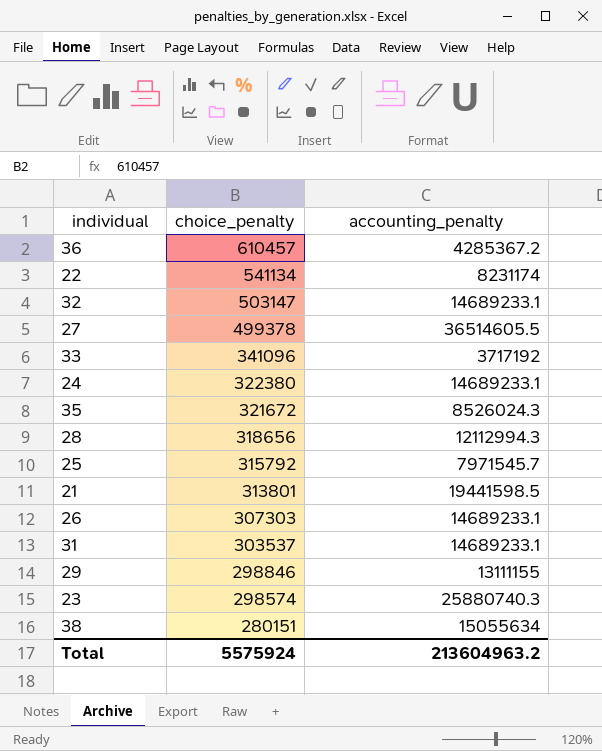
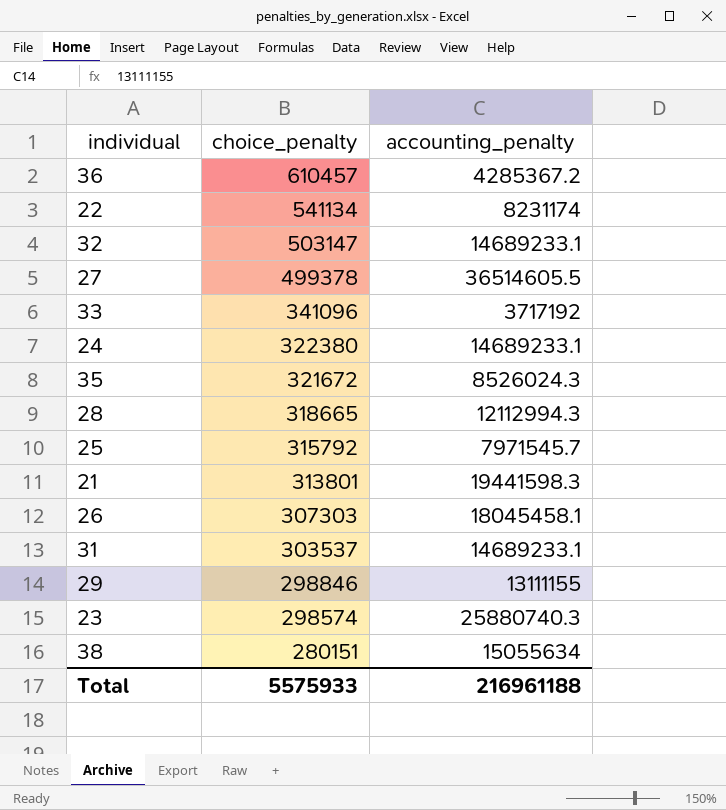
28 | choice_penalty: 318656 -> 318665
21 | accounting_penalty: 19441598.5 -> 19441598.3
26 | accounting_penalty: 14689233.1 -> 18045458.1
Total | choice_penalty: 5575924 -> 5575933
Total | accounting_penalty: 213604963.2 -> 216961188

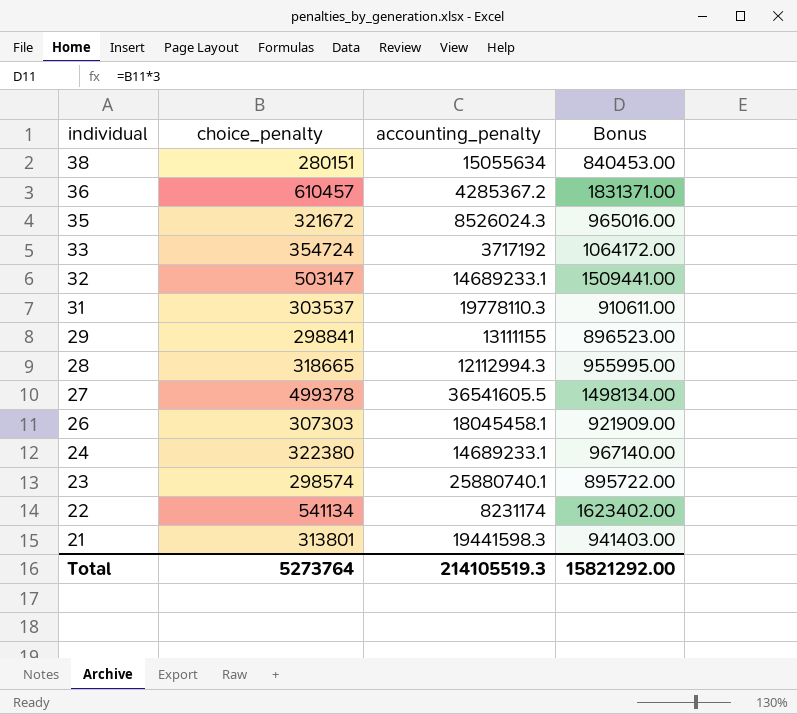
row order: choice_penalty descending -> individual descending
column Bonus | formula: none -> [choice_penalty] * 3
row 25: 315792 | 7971545.7 -> none
33 | choice_penalty: 341096 -> 354724
31 | accounting_penalty: 14689233.1 -> 19778110.3
29 | choice_penalty: 298846 -> 298841
27 | accounting_penalty: 36514605.5 -> 36541605.5
23 | accounting_penalty: 25880740.3 -> 25880740.1
Total | choice_penalty: 5575933 -> 5273764
Total | accounting_penalty: 216961188 -> 214105519.3

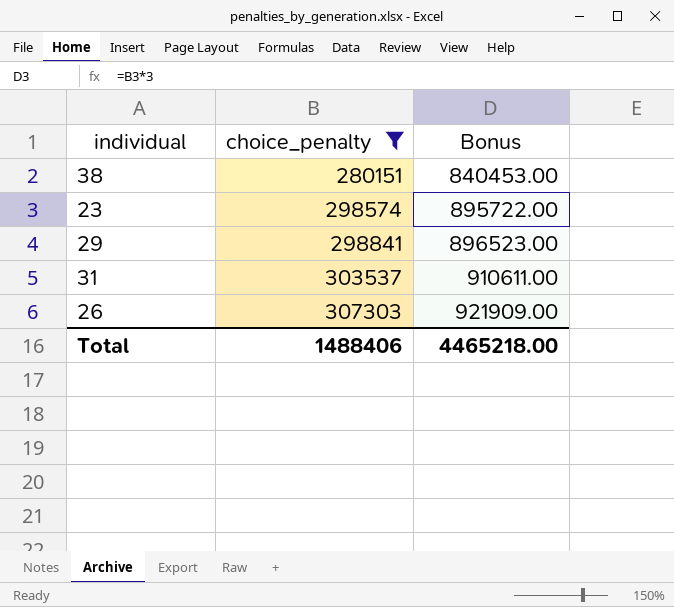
filter: none -> choice_penalty <= 307303
row order: individual descending -> choice_penalty ascending
column accounting_penalty | position: 3 -> none
Total | choice_penalty: 5273764 -> 1488406
Total | Bonus: 15821292.00 -> 4465218.00

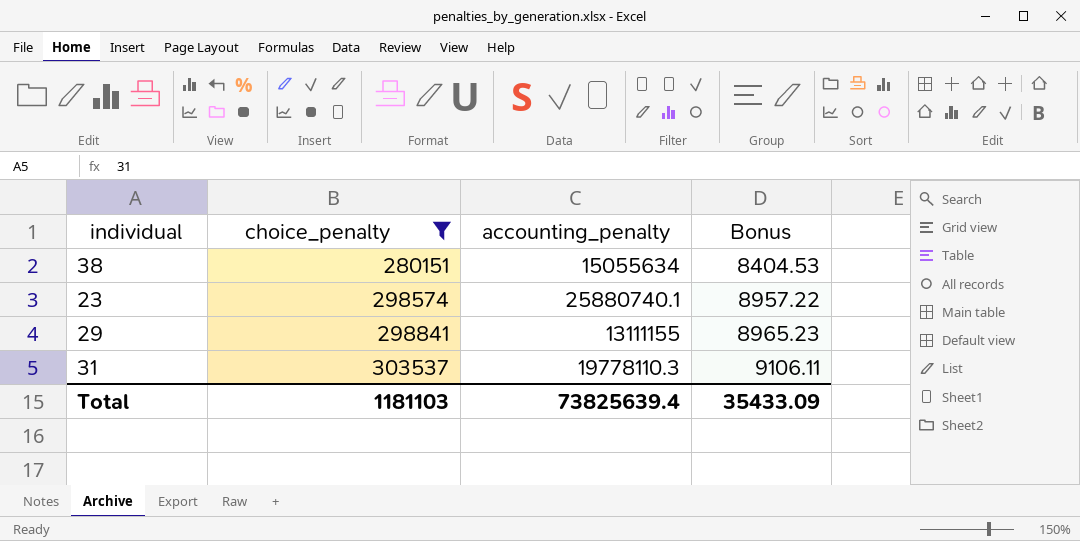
column accounting_penalty | position: none -> 3
column Bonus | formula: [choice_penalty] * 3 -> [choice_penalty] * 0.03
row 26: 307303 | 921909.00 -> none
Total | choice_penalty: 1488406 -> 1181103
Total | Bonus: 4465218.00 -> 35433.09

